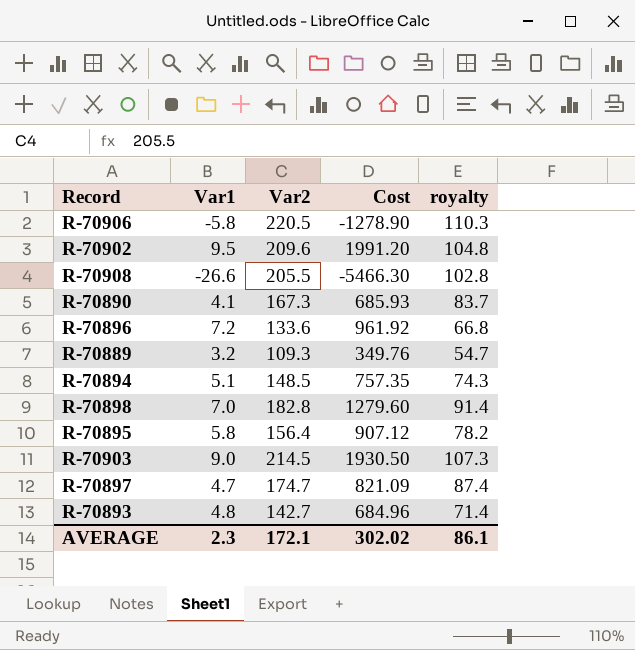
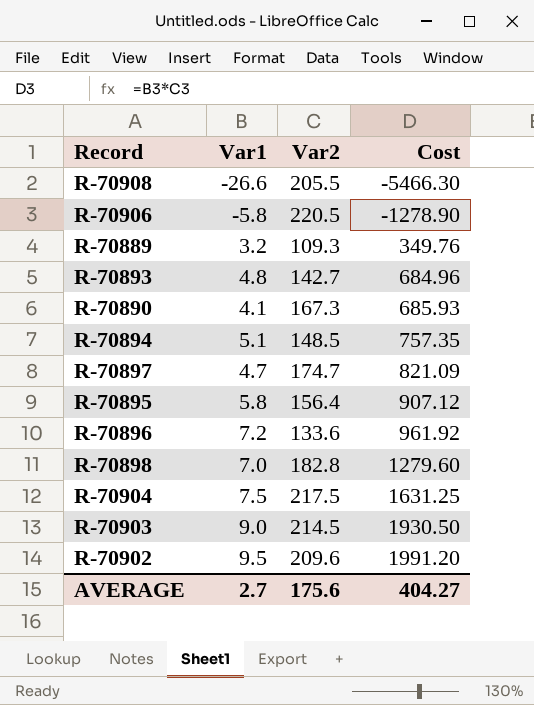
row order: none -> Cost ascending
column royalty | formula: [Var2] * 0.5 -> none
row R-70904: none -> 7.5 | 217.5 | 1631.25
AVERAGE | Var1: 2.3 -> 2.7
AVERAGE | Var2: 172.1 -> 175.6
AVERAGE | Cost: 302.02 -> 404.27

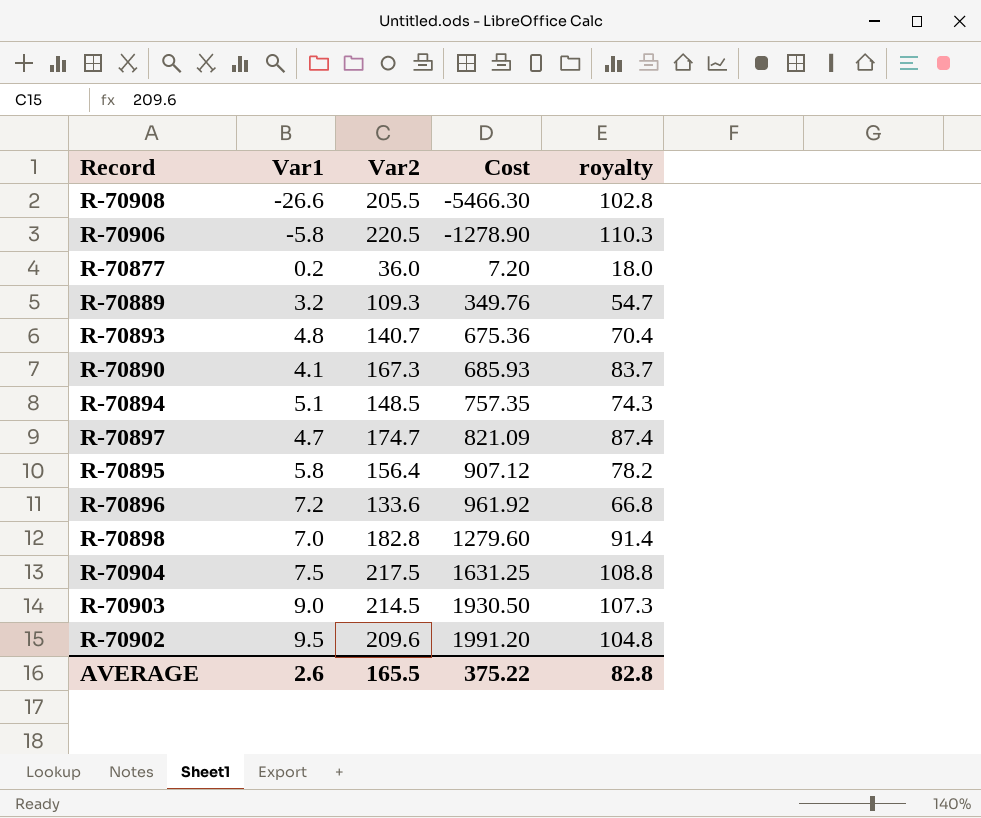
column royalty | formula: none -> [Var2] * 0.5
row R-70877: none -> 0.2 | 36.0 | 7.20 | 18.0
R-70893 | Var2: 142.7 -> 140.7
R-70893 | Cost: 684.96 -> 675.36
AVERAGE | Var1: 2.7 -> 2.6
AVERAGE | Var2: 175.6 -> 165.5
AVERAGE | Cost: 404.27 -> 375.22

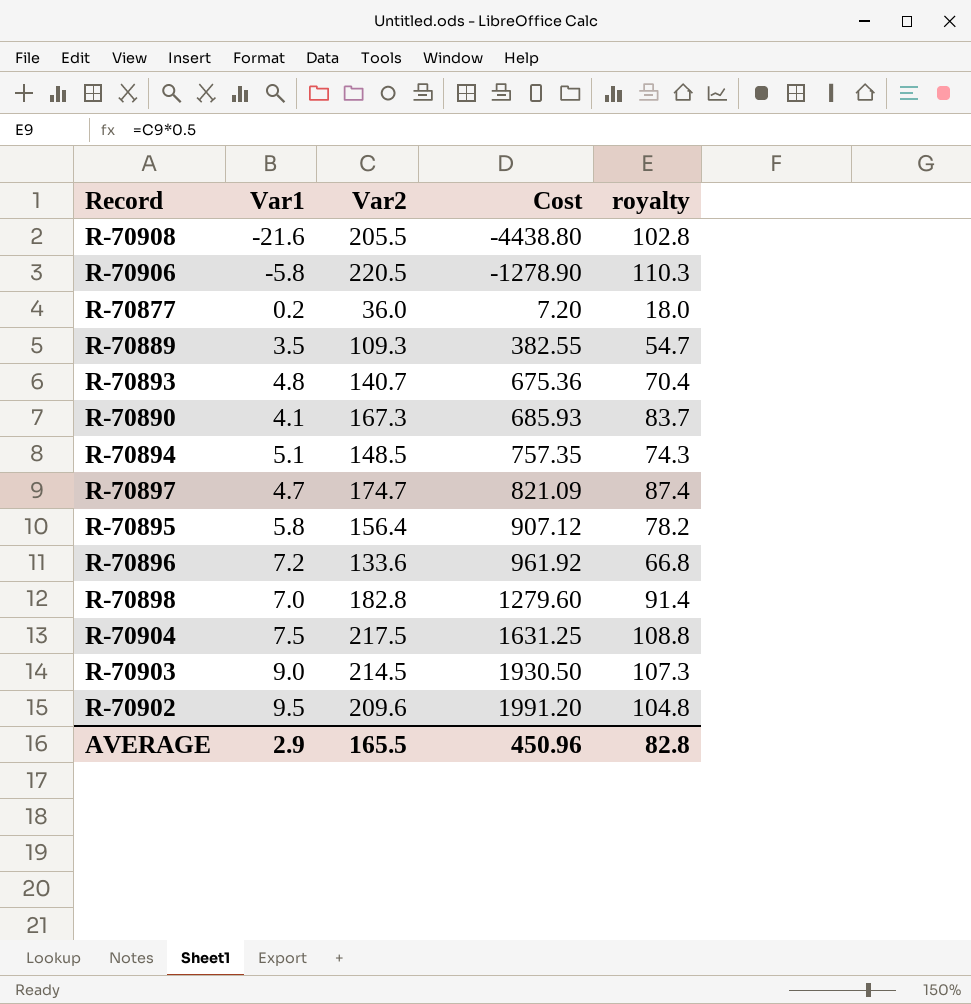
R-70908 | Var1: -26.6 -> -21.6
R-70908 | Cost: -5466.30 -> -4438.80
R-70889 | Var1: 3.2 -> 3.5
R-70889 | Cost: 349.76 -> 382.55
AVERAGE | Var1: 2.6 -> 2.9
AVERAGE | Cost: 375.22 -> 450.96

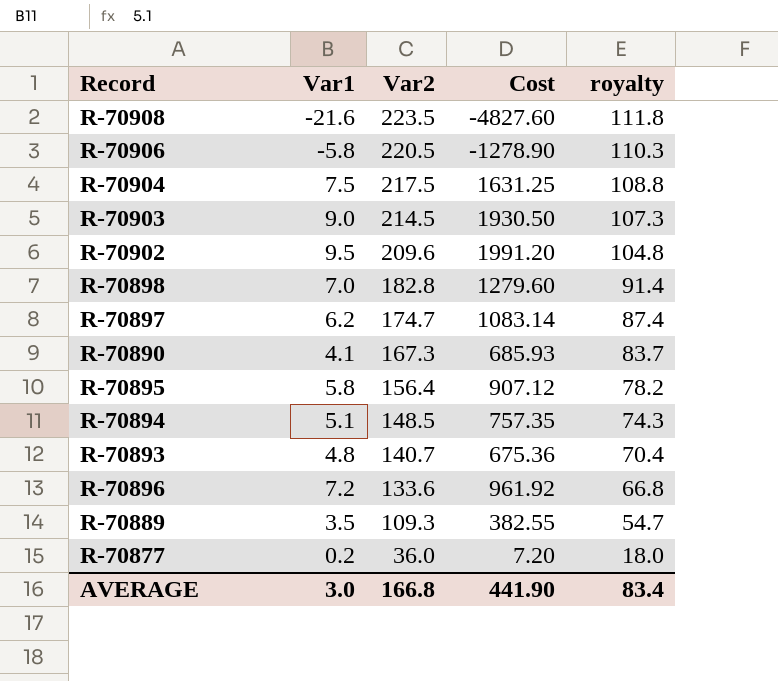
row order: Cost ascending -> Var2 descending
R-70908 | Var2: 205.5 -> 223.5
R-70908 | Cost: -4438.80 -> -4827.60
R-70908 | royalty: 102.8 -> 111.8
R-70897 | Var1: 4.7 -> 6.2
R-70897 | Cost: 821.09 -> 1083.14
AVERAGE | Var1: 2.9 -> 3.0
AVERAGE | Var2: 165.5 -> 166.8
AVERAGE | Cost: 450.96 -> 441.90
AVERAGE | royalty: 82.8 -> 83.4

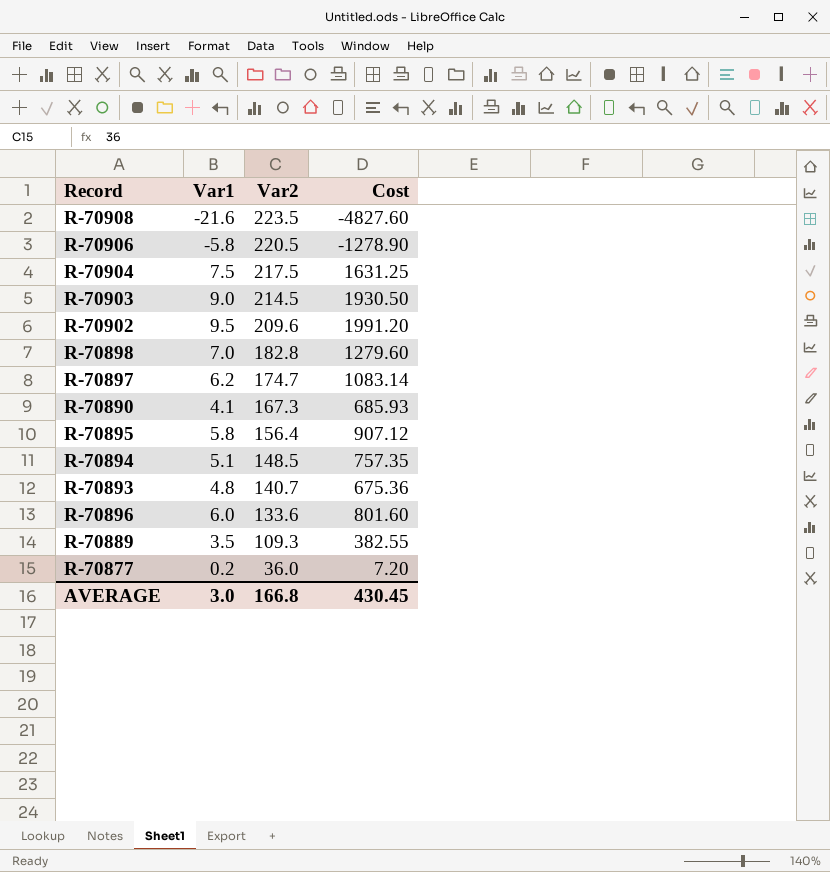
column royalty | formula: [Var2] * 0.5 -> none
R-70896 | Var1: 7.2 -> 6.0
R-70896 | Cost: 961.92 -> 801.60
AVERAGE | Cost: 441.90 -> 430.45

